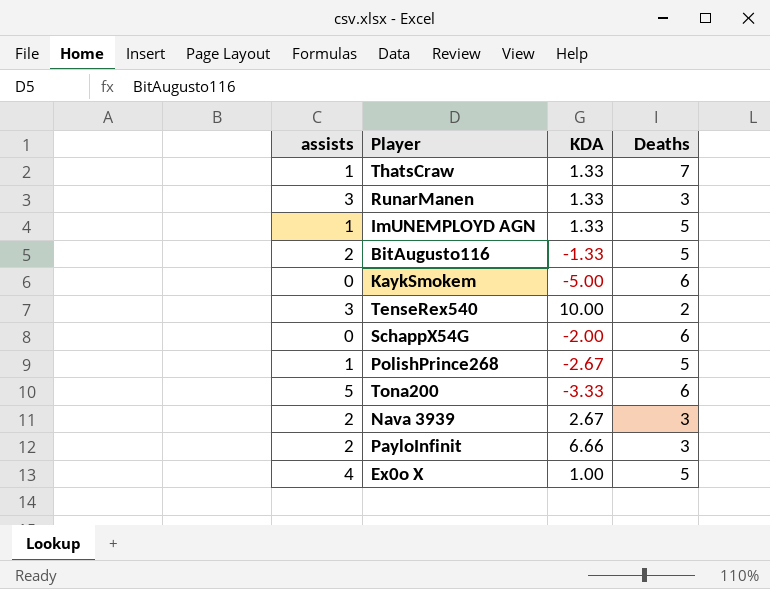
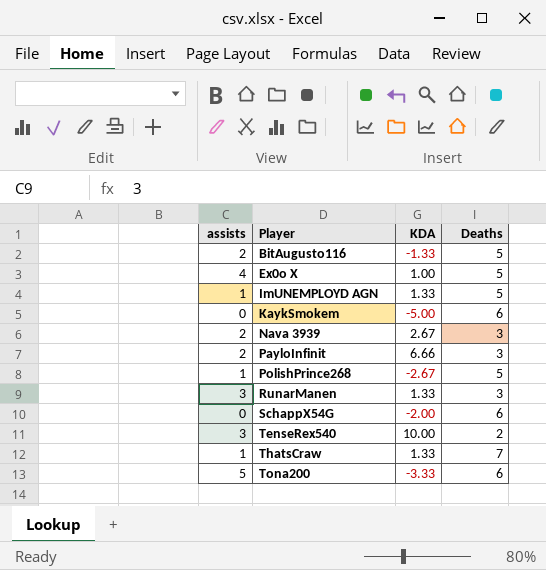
row order: none -> Player ascending

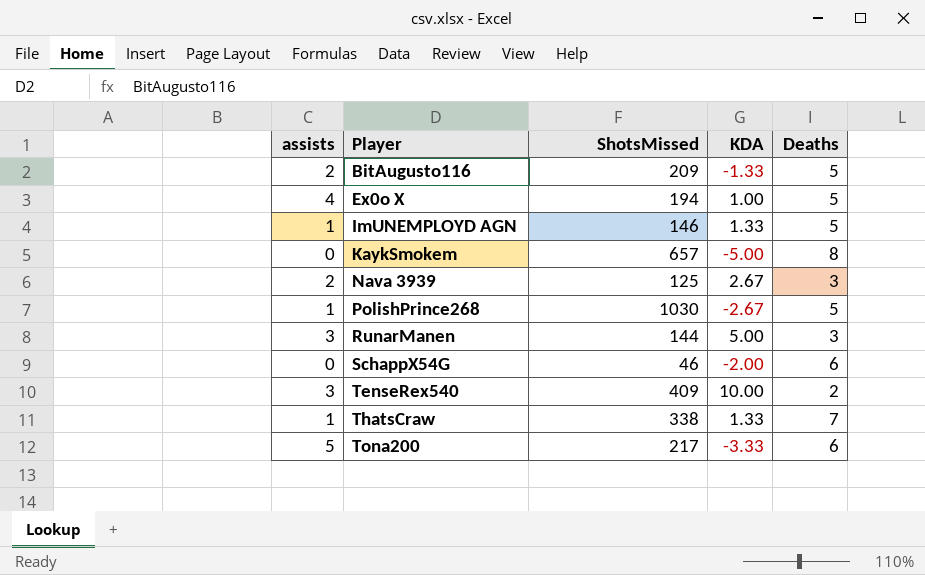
column ShotsMissed | position: none -> 3
row PayloInfinit: 2 | 6.66 | 3 -> none
KaykSmokem | Deaths: 6 -> 8
RunarManen | KDA: 1.33 -> 5.00

